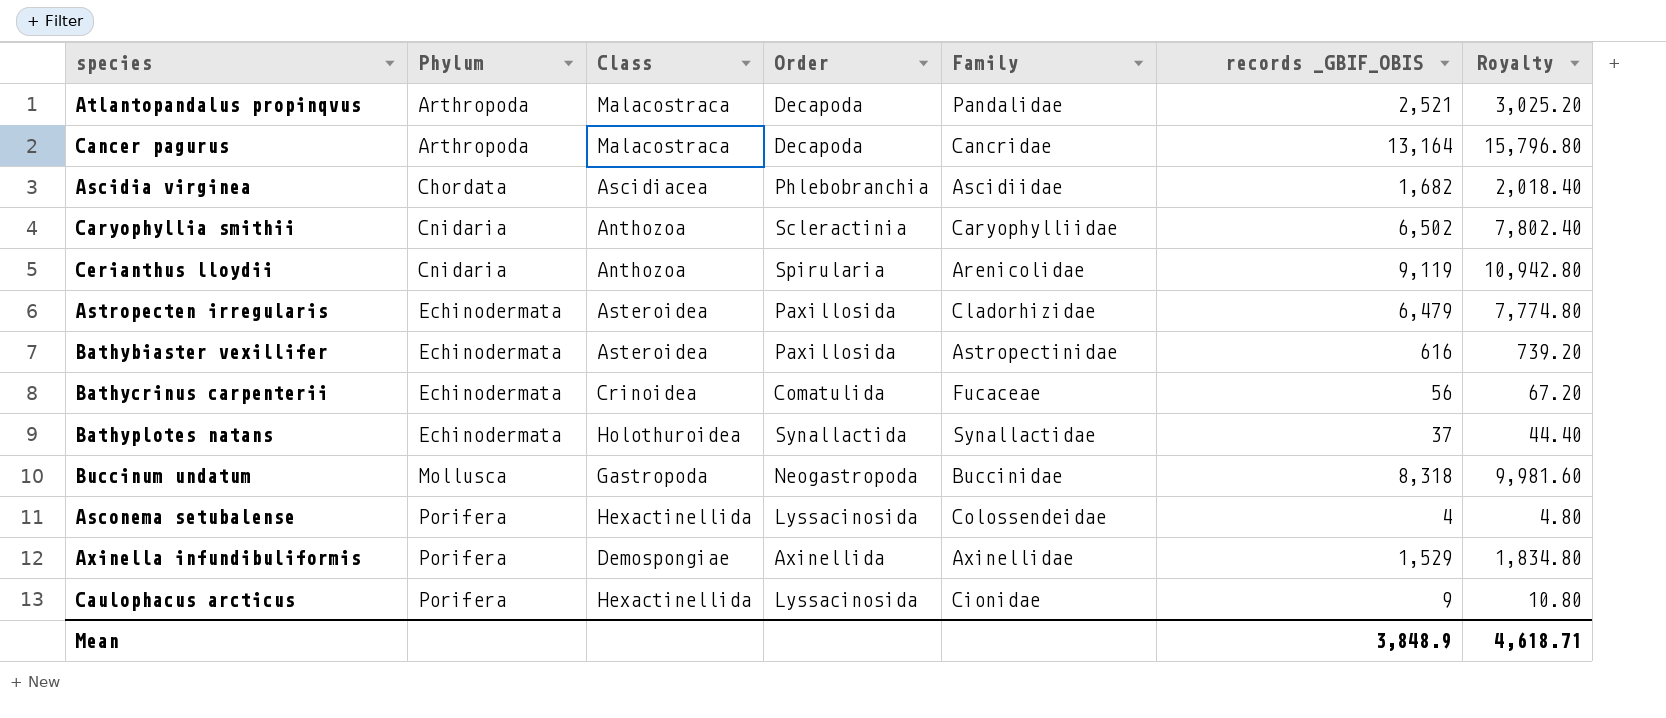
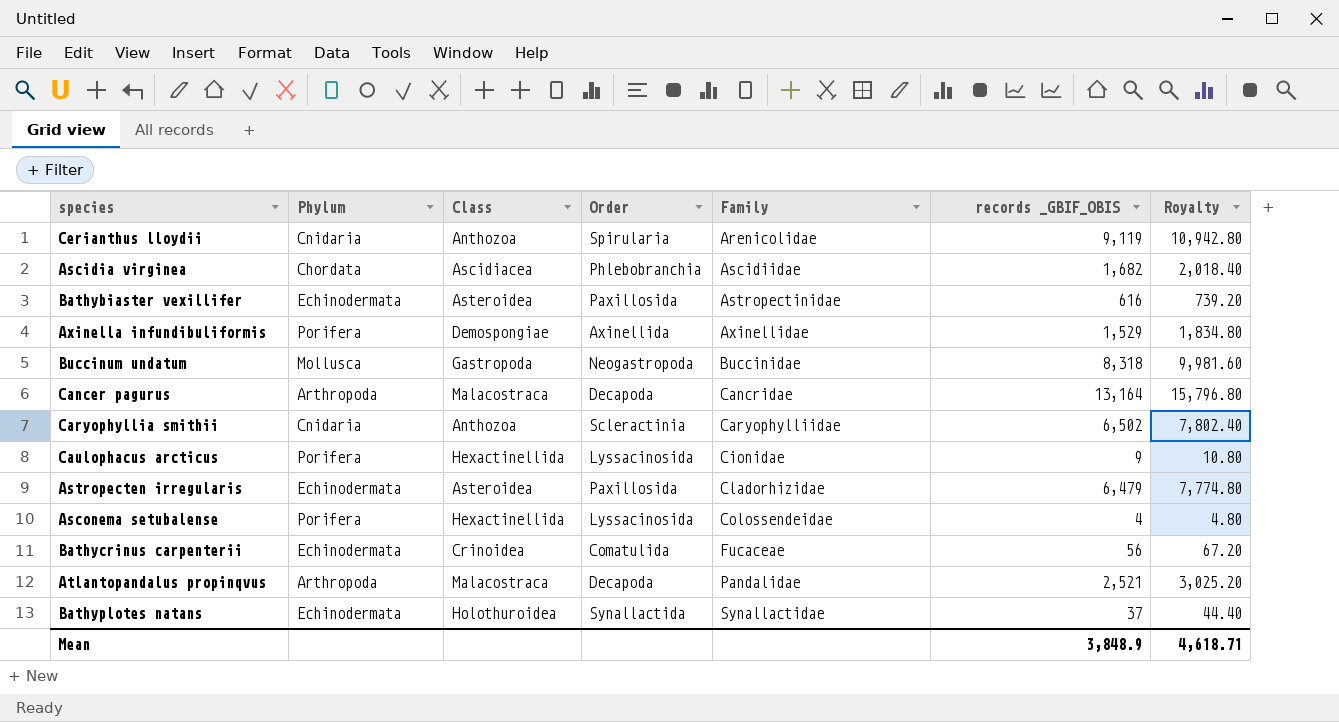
row order: Phylum ascending -> Family ascending

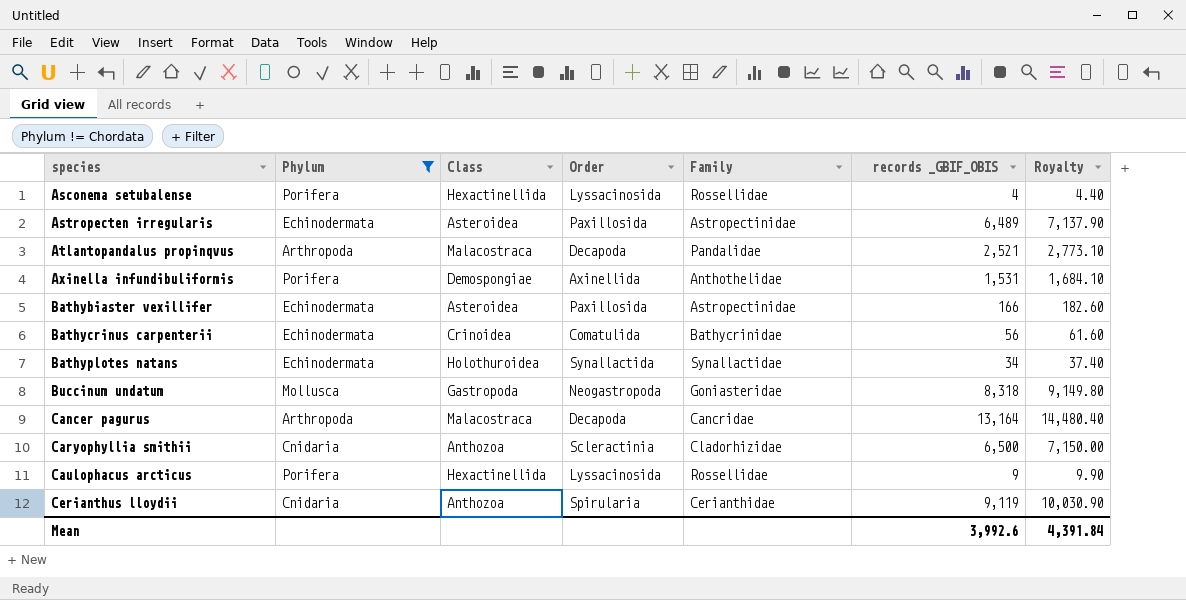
filter: none -> Phylum != Chordata
row order: Family ascending -> species ascending
column Royalty | formula: [records _GBIF_OBIS] * 1.2 -> [records _GBIF_OBIS] * 1.1
Asconema setubalense | Family: Colossendeidae -> Rossellidae
Astropecten irregularis | Family: Cladorhizidae -> Astropectinidae
Astropecten irregularis | records _GBIF_OBIS: 6,479 -> 6,489
Axinella infundibuliformis | Family: Axinellidae -> Anthothelidae
Axinella infundibuliformis | records _GBIF_OBIS: 1,529 -> 1,531
Bathybiaster vexillifer | records _GBIF_OBIS: 616 -> 166
Bathycrinus carpenterii | Family: Fucaceae -> Bathycrinidae
Bathyplotes natans | records _GBIF_OBIS: 37 -> 34
Buccinum undatum | Family: Buccinidae -> Goniasteridae
Caryophyllia smithii | Family: Caryophylliidae -> Cladorhizidae
Caryophyllia smithii | records _GBIF_OBIS: 6,502 -> 6,500
Caulophacus arcticus | Family: Cionidae -> Rossellidae
Cerianthus lloydii | Family: Arenicolidae -> Cerianthidae
Mean | records _GBIF_OBIS: 3,848.9 -> 3,992.6
Mean | Royalty: 4,618.71 -> 4,391.84

